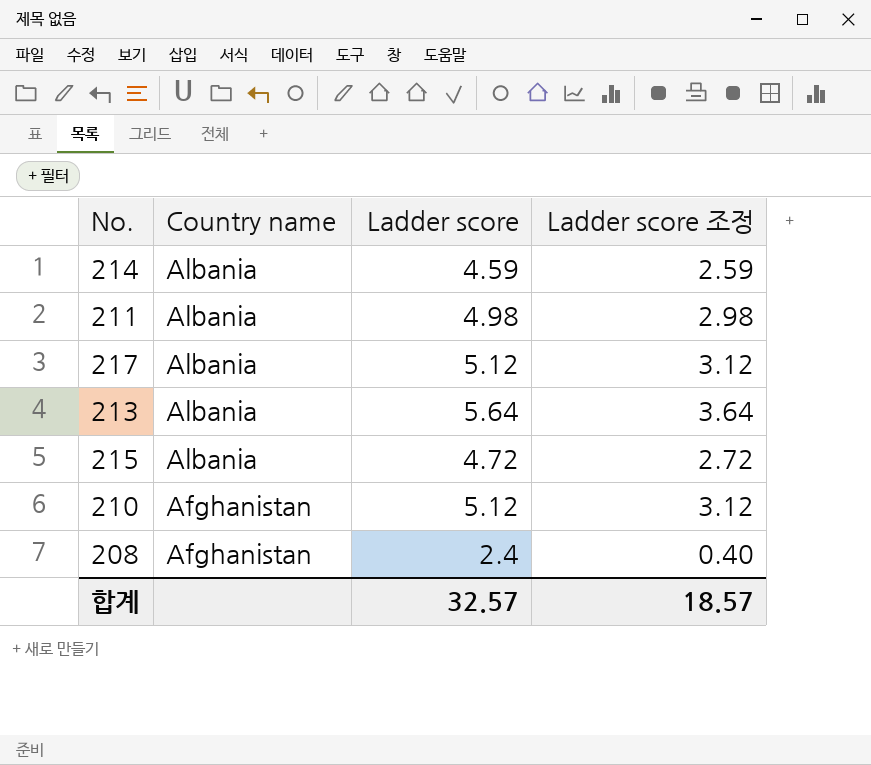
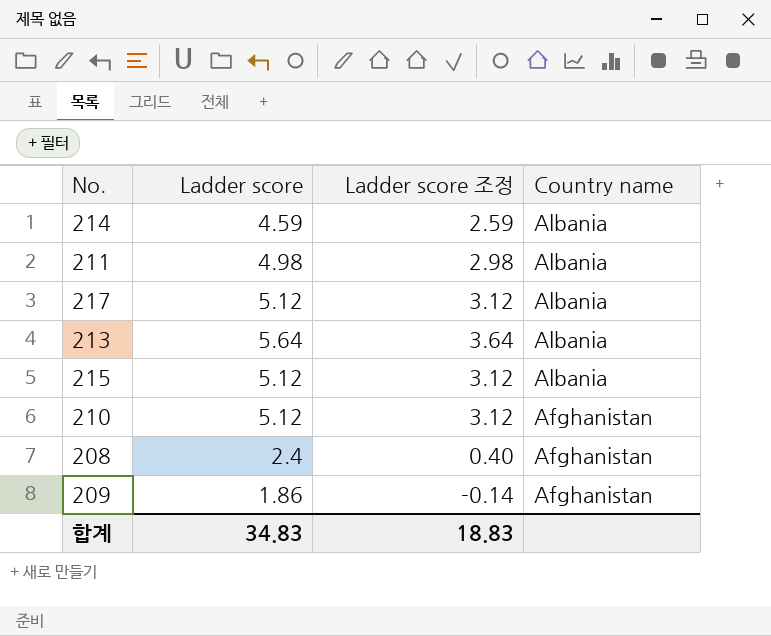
column Country name | position: 2 -> 4
215 | Ladder score: 4.72 -> 5.12
215 | Ladder score 조정: 2.72 -> 3.12
row 209: none -> 1.86 | -0.14 | Afghanistan
합계 | Ladder score: 32.57 -> 34.83
합계 | Ladder score 조정: 18.57 -> 18.83

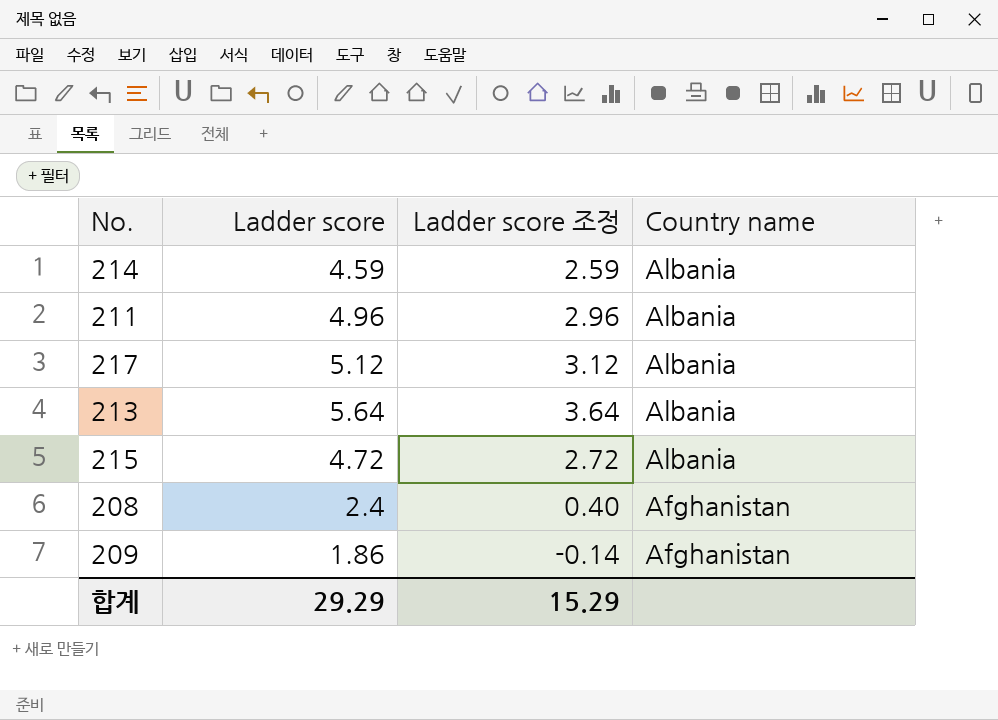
row 210: 5.12 | 3.12 | Afghanistan -> none
211 | Ladder score: 4.98 -> 4.96
211 | Ladder score 조정: 2.98 -> 2.96
215 | Ladder score: 5.12 -> 4.72
215 | Ladder score 조정: 3.12 -> 2.72
합계 | Ladder score: 34.83 -> 29.29
합계 | Ladder score 조정: 18.83 -> 15.29

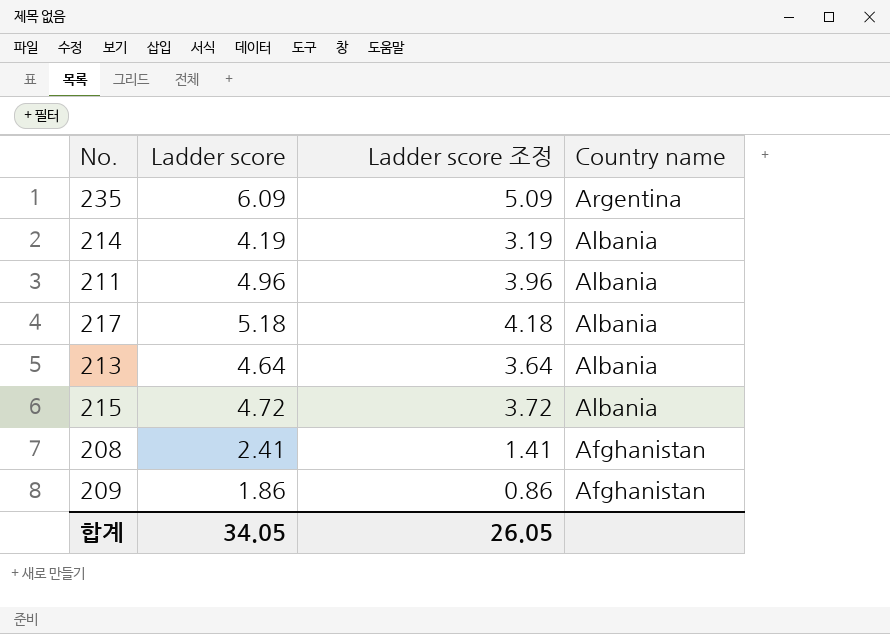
column Ladder score 조정 | formula: [Ladder score] - 2 -> [Ladder score] - 1
row 235: none -> 6.09 | 5.09 | Argentina
214 | Ladder score: 4.59 -> 4.19
217 | Ladder score: 5.12 -> 5.18
213 | Ladder score: 5.64 -> 4.64
208 | Ladder score: 2.4 -> 2.41
합계 | Ladder score: 29.29 -> 34.05
합계 | Ladder score 조정: 15.29 -> 26.05

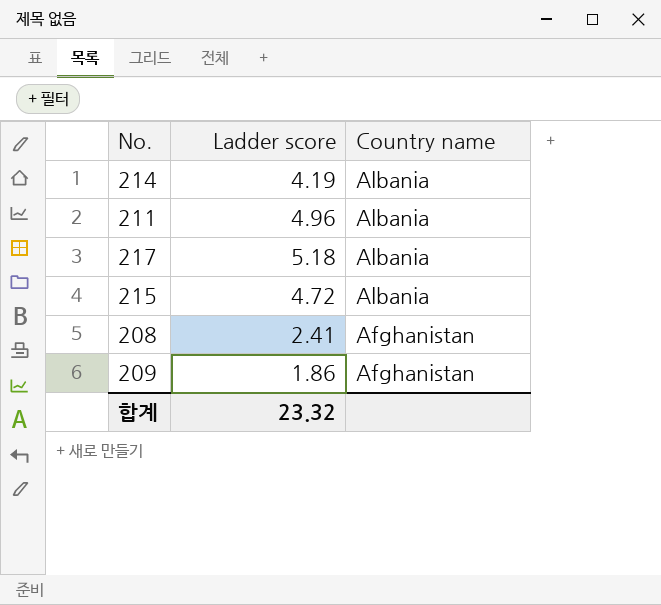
column Ladder score 조정 | formula: [Ladder score] - 1 -> none
row 235: 6.09 | 5.09 | Argentina -> none
row 213: 4.64 | 3.64 | Albania -> none
합계 | Ladder score: 34.05 -> 23.32

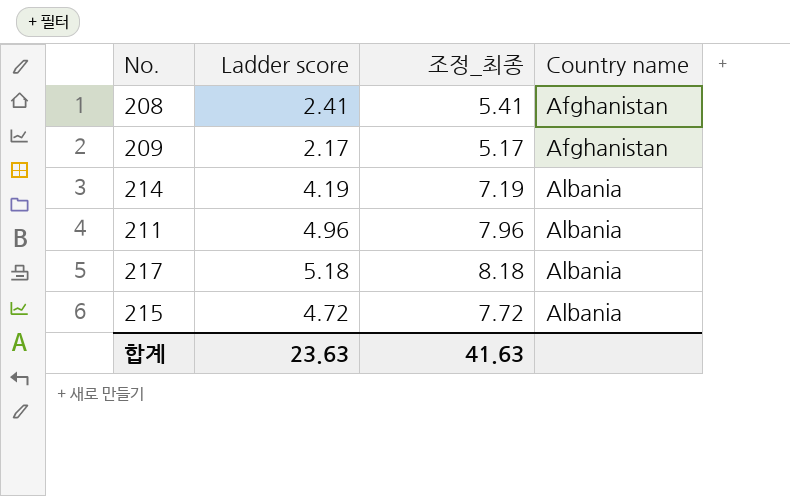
row order: Country name descending -> Country name ascending
column 조정_최종 | formula: none -> [Ladder score] + 3
209 | Ladder score: 1.86 -> 2.17
합계 | Ladder score: 23.32 -> 23.63

